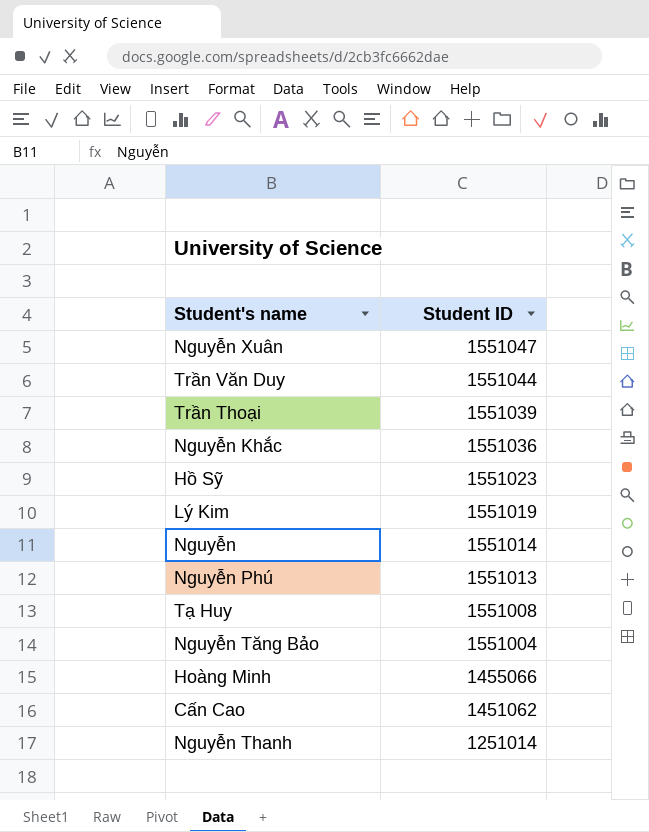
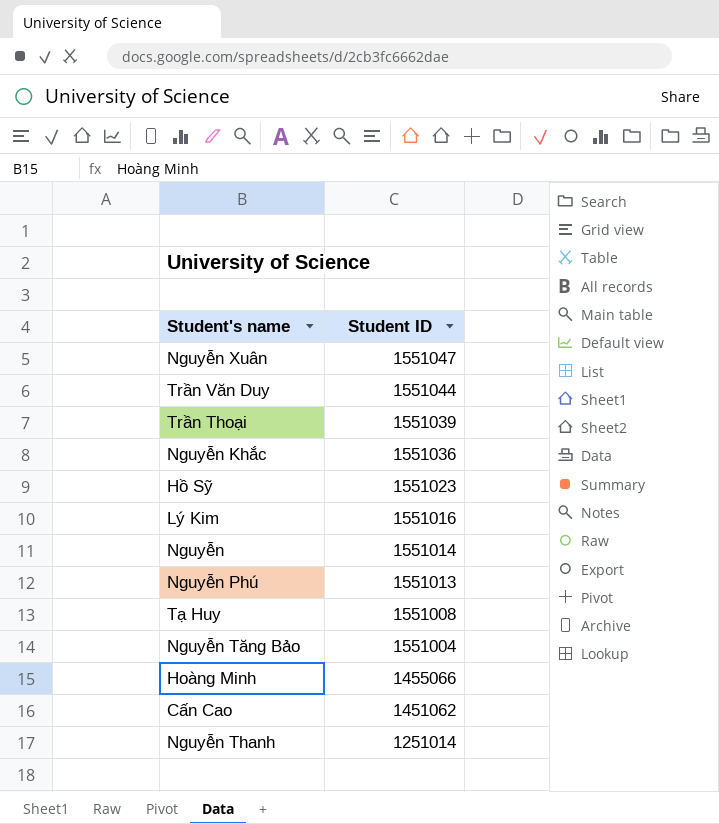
Lý Kim | Student ID: 1551019 -> 1551016

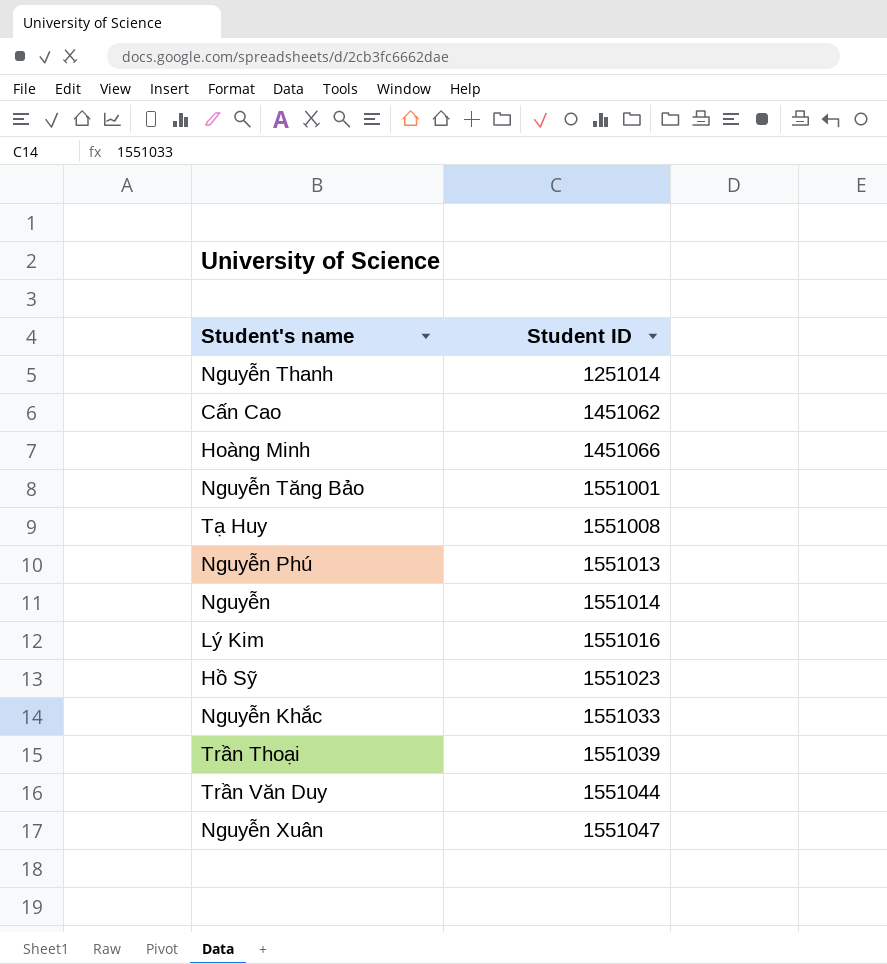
row order: Student ID descending -> Student ID ascending
Hoàng Minh | Student ID: 1455066 -> 1451066
Nguyễn Tăng Bảo | Student ID: 1551004 -> 1551001
Nguyễn Khắc | Student ID: 1551036 -> 1551033

